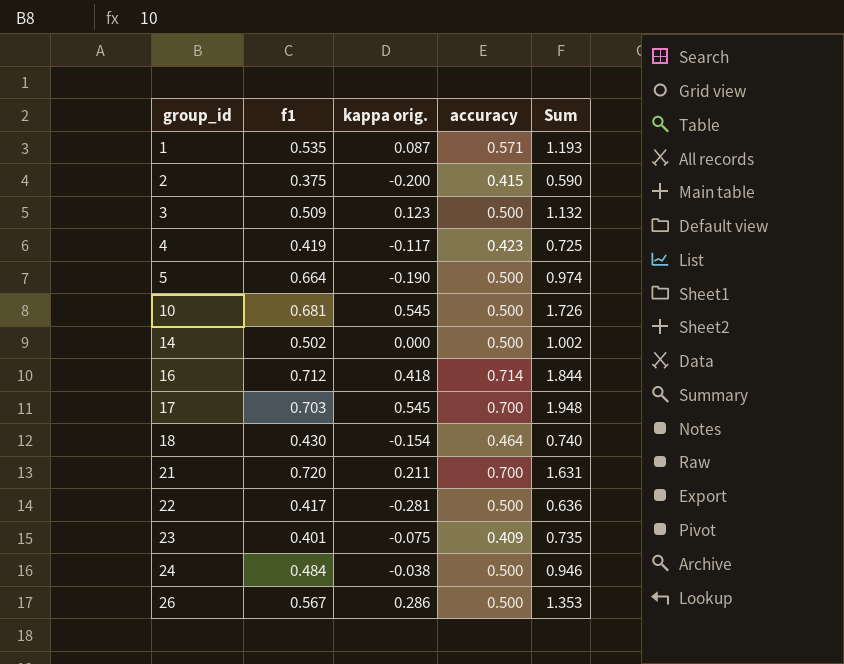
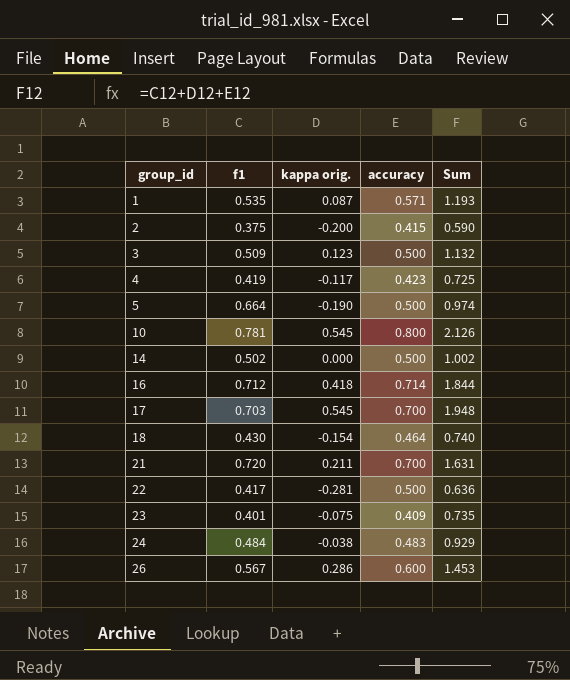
10 | f1: 0.681 -> 0.781
10 | accuracy: 0.500 -> 0.800
10 | Sum: 1.726 -> 2.126
24 | accuracy: 0.500 -> 0.483
24 | Sum: 0.946 -> 0.929
26 | accuracy: 0.500 -> 0.600
26 | Sum: 1.353 -> 1.453

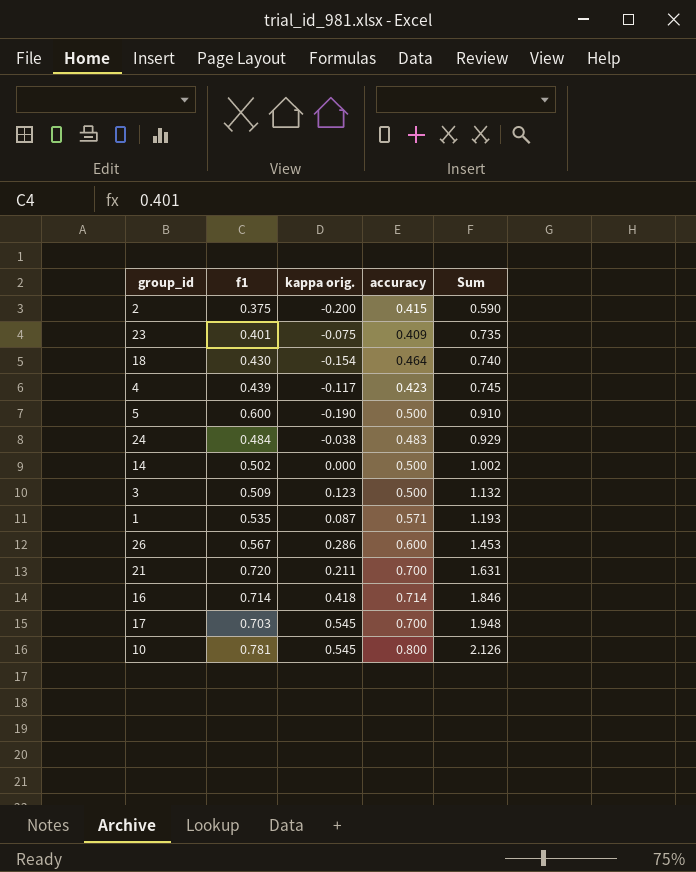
row order: group_id ascending -> Sum ascending
row 22: 0.417 | -0.281 | 0.500 | 0.636 -> none
4 | f1: 0.419 -> 0.439
4 | Sum: 0.725 -> 0.745
5 | f1: 0.664 -> 0.600
5 | Sum: 0.974 -> 0.910
16 | f1: 0.712 -> 0.714
16 | Sum: 1.844 -> 1.846

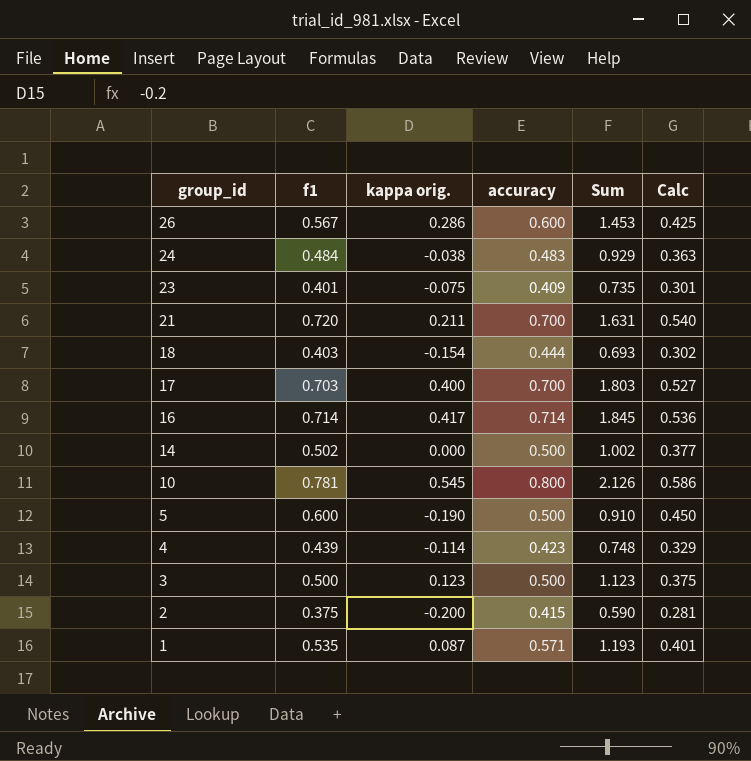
row order: Sum ascending -> group_id descending
column Calc | formula: none -> [f1] * 0.75
18 | f1: 0.430 -> 0.403
18 | accuracy: 0.464 -> 0.444
18 | Sum: 0.740 -> 0.693
17 | kappa orig.: 0.545 -> 0.400
17 | Sum: 1.948 -> 1.803
16 | kappa orig.: 0.418 -> 0.417
16 | Sum: 1.846 -> 1.845
4 | kappa orig.: -0.117 -> -0.114
4 | Sum: 0.745 -> 0.748
3 | f1: 0.509 -> 0.500
3 | Sum: 1.132 -> 1.123

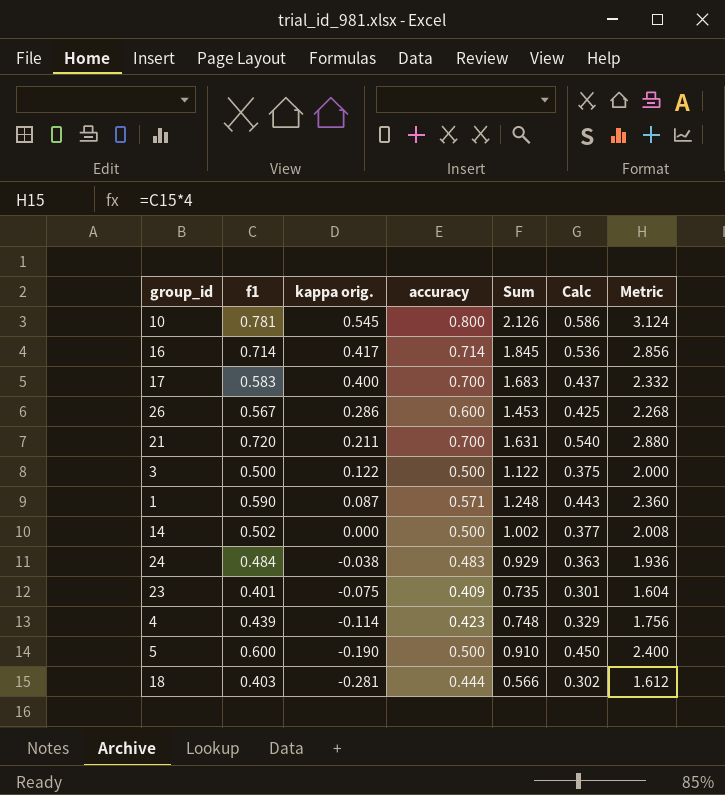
row order: group_id descending -> kappa orig. descending
column Metric | formula: none -> [f1] * 4
row 2: 0.375 | -0.200 | 0.415 | 0.590 | 0.281 -> none
17 | f1: 0.703 -> 0.583
17 | Sum: 1.803 -> 1.683
17 | Calc: 0.527 -> 0.437
3 | kappa orig.: 0.123 -> 0.122
3 | Sum: 1.123 -> 1.122
1 | f1: 0.535 -> 0.590
1 | Sum: 1.193 -> 1.248
1 | Calc: 0.401 -> 0.443
18 | kappa orig.: -0.154 -> -0.281
18 | Sum: 0.693 -> 0.566

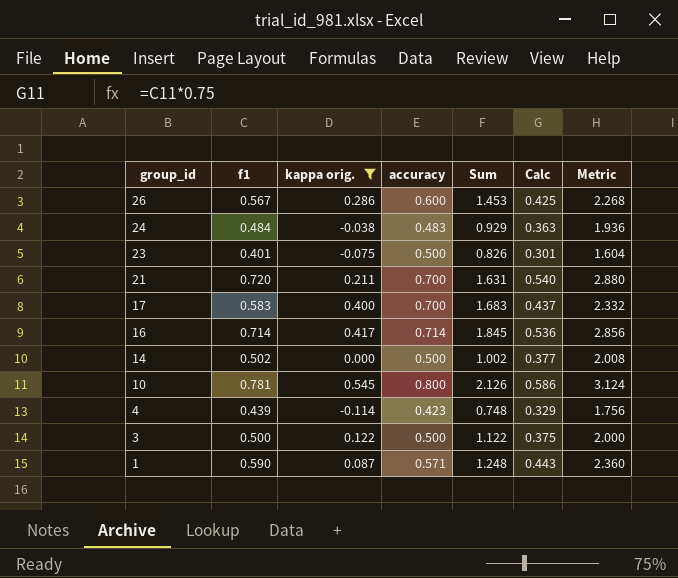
filter: none -> kappa orig. >= -0.114
row order: kappa orig. descending -> group_id descending
23 | accuracy: 0.409 -> 0.500
23 | Sum: 0.735 -> 0.826

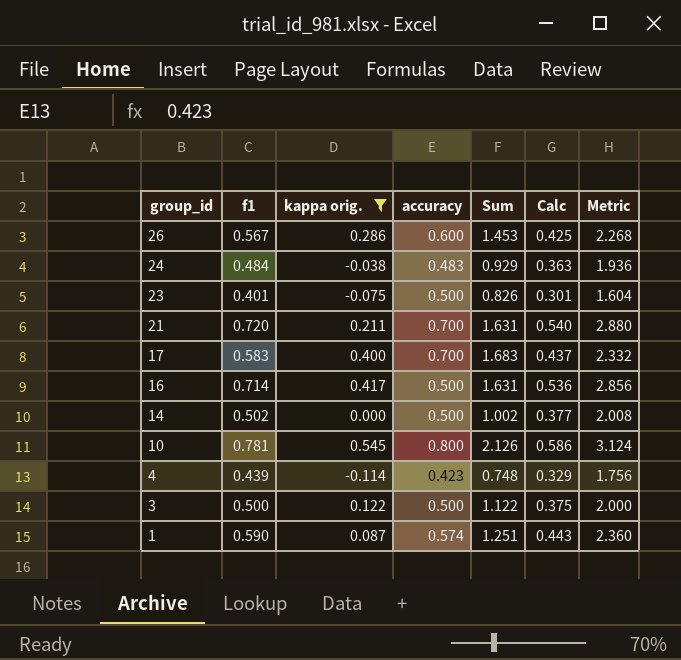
16 | accuracy: 0.714 -> 0.500
16 | Sum: 1.845 -> 1.631
1 | accuracy: 0.571 -> 0.574
1 | Sum: 1.248 -> 1.251

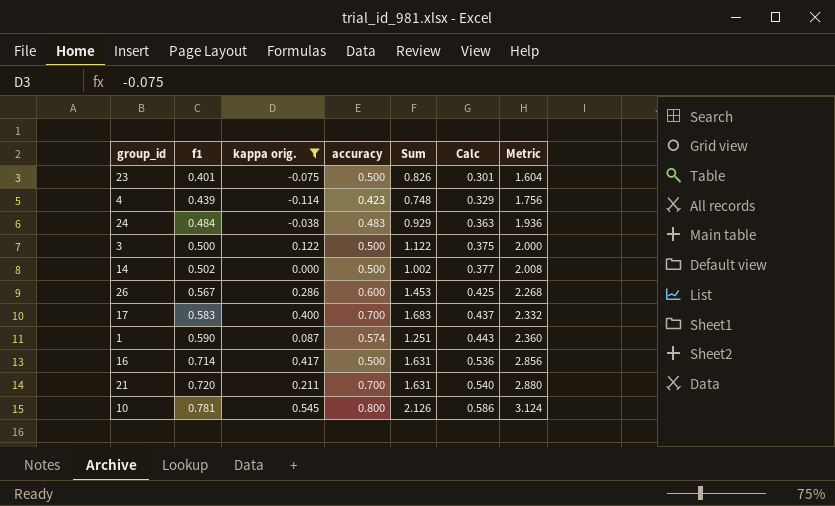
row order: group_id descending -> f1 ascending

